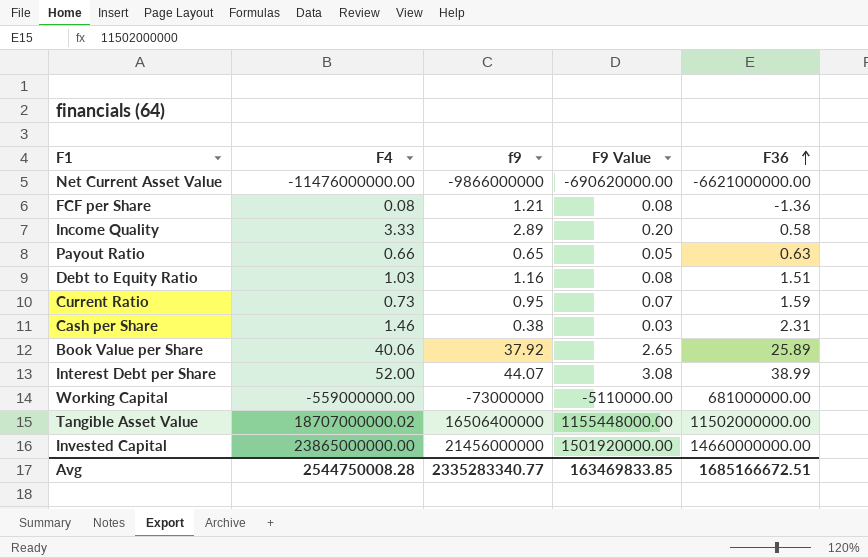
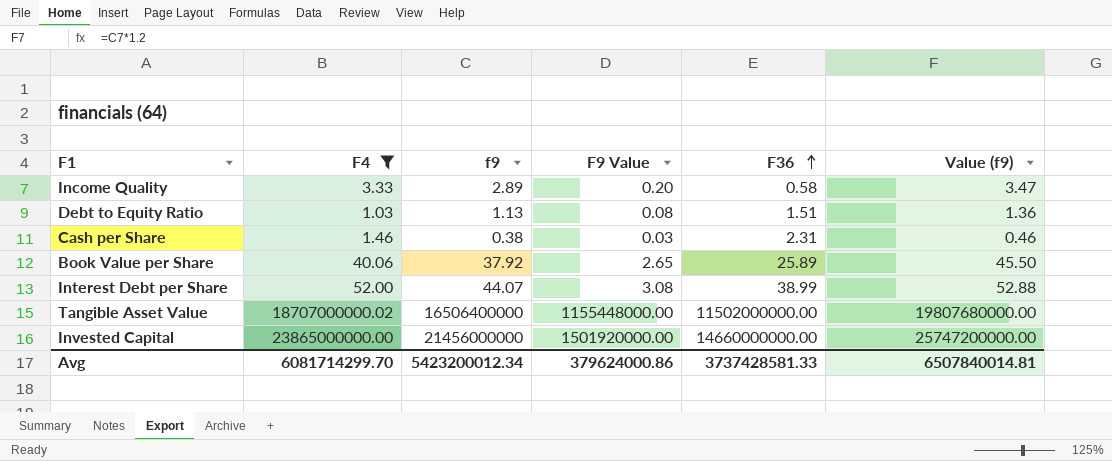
filter: none -> F4 >= 1.03
column Value (f9) | formula: none -> [f9] * 1.2
Debt to Equity Ratio | f9: 1.16 -> 1.13
Avg | F4: 2544750008.28 -> 6081714299.70
Avg | f9: 2335283340.77 -> 5423200012.34
Avg | F9 Value: 163469833.85 -> 379624000.86
Avg | F36: 1685166672.51 -> 3737428581.33

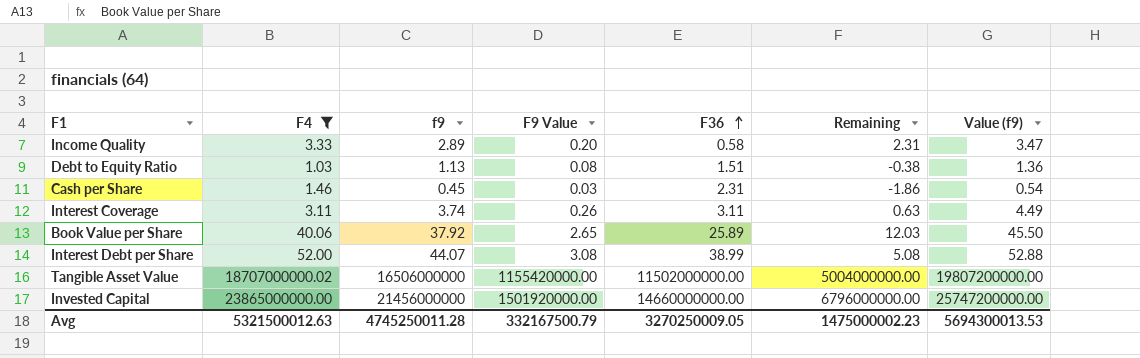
column Remaining | formula: none -> [f9] - [F36]
Cash per Share | f9: 0.38 -> 0.45
Cash per Share | Value (f9): 0.46 -> 0.54
row Interest Coverage: none -> 3.11 | 3.74 | 0.26 | 3.11 | 0.63 | 4.49
Tangible Asset Value | f9: 16506400000 -> 16506000000
Tangible Asset Value | F9 Value: 1155448000.00 -> 1155420000.00
Tangible Asset Value | Value (f9): 19807680000.00 -> 19807200000.00
Avg | F4: 6081714299.70 -> 5321500012.63
Avg | f9: 5423200012.34 -> 4745250011.28
Avg | F9 Value: 379624000.86 -> 332167500.79
Avg | F36: 3737428581.33 -> 3270250009.05
Avg | Value (f9): 6507840014.81 -> 5694300013.53

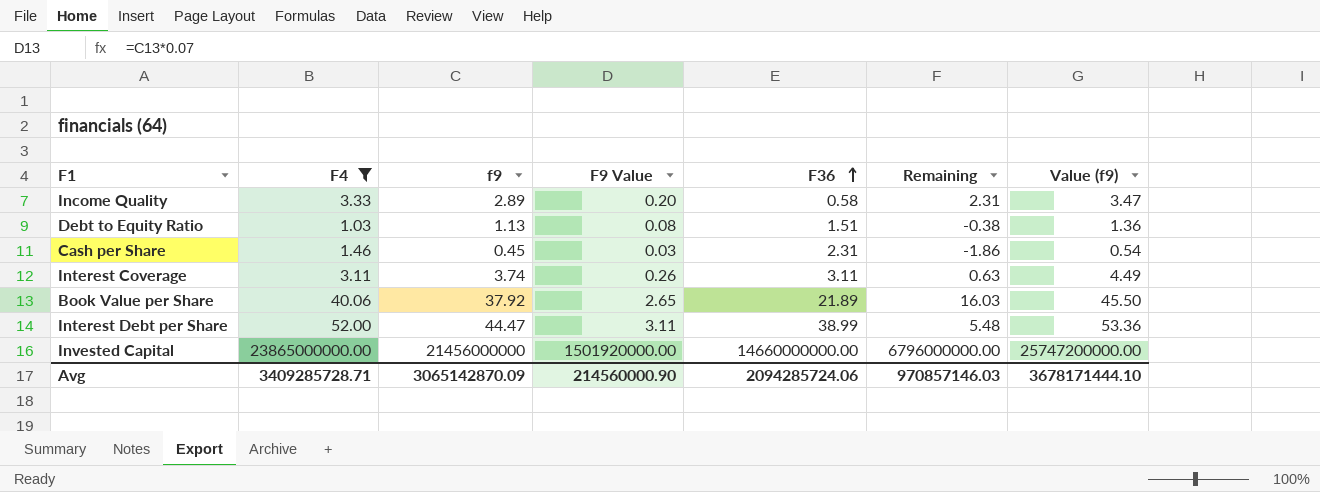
row Tangible Asset Value: 18707000000.02 | 16506000000 | 1155420000.00 | 11502000000.00 | 5004000000.00 | 19807200000.00 -> none
Book Value per Share | F36: 25.89 -> 21.89
Book Value per Share | Remaining: 12.03 -> 16.03
Interest Debt per Share | f9: 44.07 -> 44.47
Interest Debt per Share | F9 Value: 3.08 -> 3.11
Interest Debt per Share | Remaining: 5.08 -> 5.48
Interest Debt per Share | Value (f9): 52.88 -> 53.36
Avg | F4: 5321500012.63 -> 3409285728.71
Avg | f9: 4745250011.28 -> 3065142870.09
Avg | F9 Value: 332167500.79 -> 214560000.90
Avg | F36: 3270250009.05 -> 2094285724.06
Avg | Remaining: 1475000002.23 -> 970857146.03
Avg | Value (f9): 5694300013.53 -> 3678171444.10

